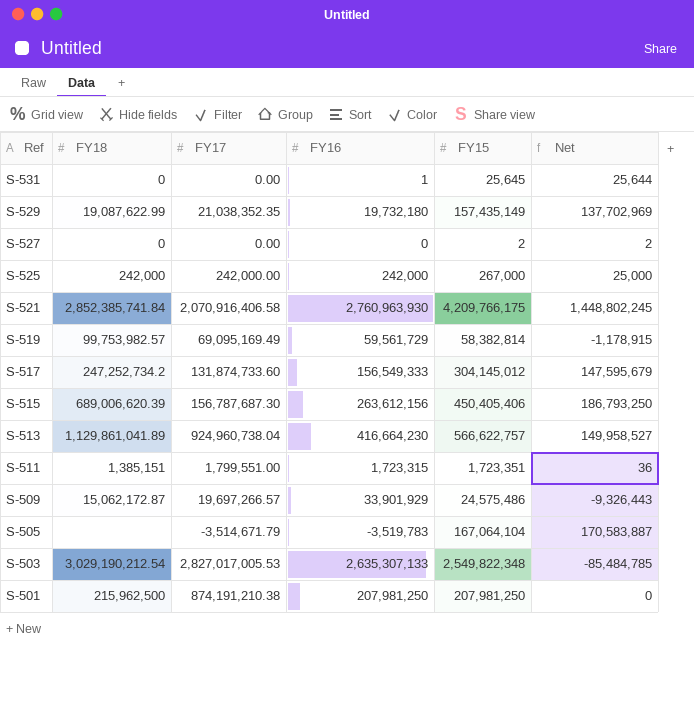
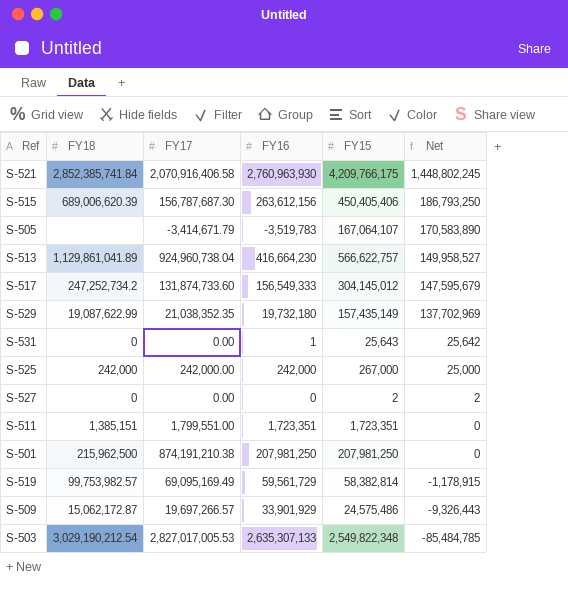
row order: Ref descending -> Net descending
S-505 | FY17: -3,514,671.79 -> -3,414,671.79
S-505 | FY15: 167,064,104 -> 167,064,107
S-505 | Net: 170,583,887 -> 170,583,890
S-531 | FY15: 25,645 -> 25,643
S-531 | Net: 25,644 -> 25,642
S-511 | FY16: 1,723,315 -> 1,723,351
S-511 | Net: 36 -> 0

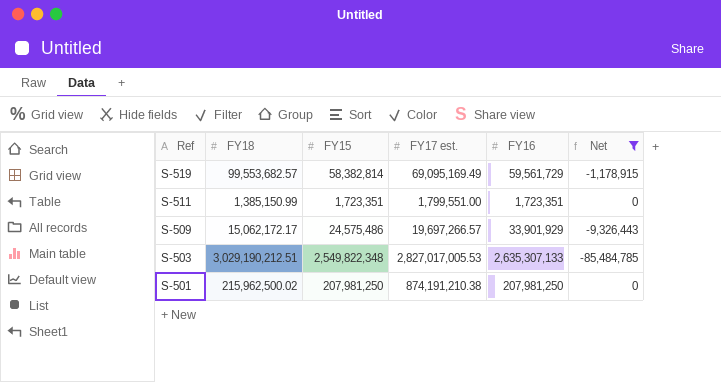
filter: none -> Net <= 0
row order: Net descending -> Ref descending
column FY15 | position: 5 -> 3
column name: FY17 -> FY17 est.
S-519 | FY18: 99,753,982.57 -> 99,553,682.57
S-511 | FY18: 1,385,151 -> 1,385,150.99
S-509 | FY18: 15,062,172.87 -> 15,062,172.17
S-503 | FY18: 3,029,190,212.54 -> 3,029,190,212.51
S-501 | FY18: 215,962,500 -> 215,962,500.02

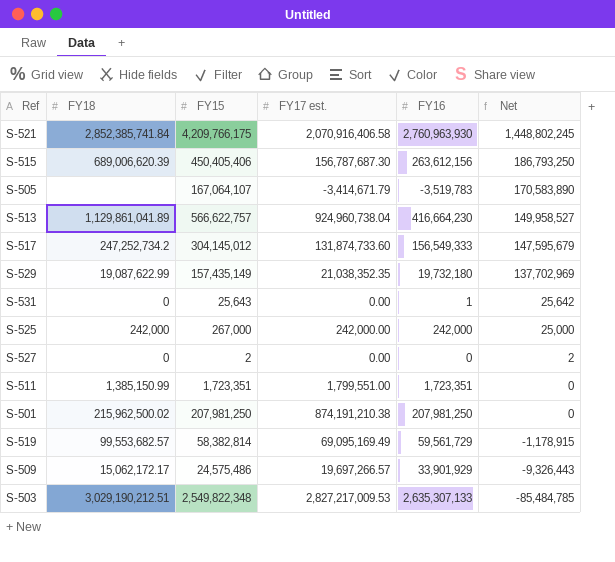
filter: Net <= 0 -> none
row order: Ref descending -> Net descending
S-503 | FY17 est.: 2,827,017,005.53 -> 2,827,217,009.53

